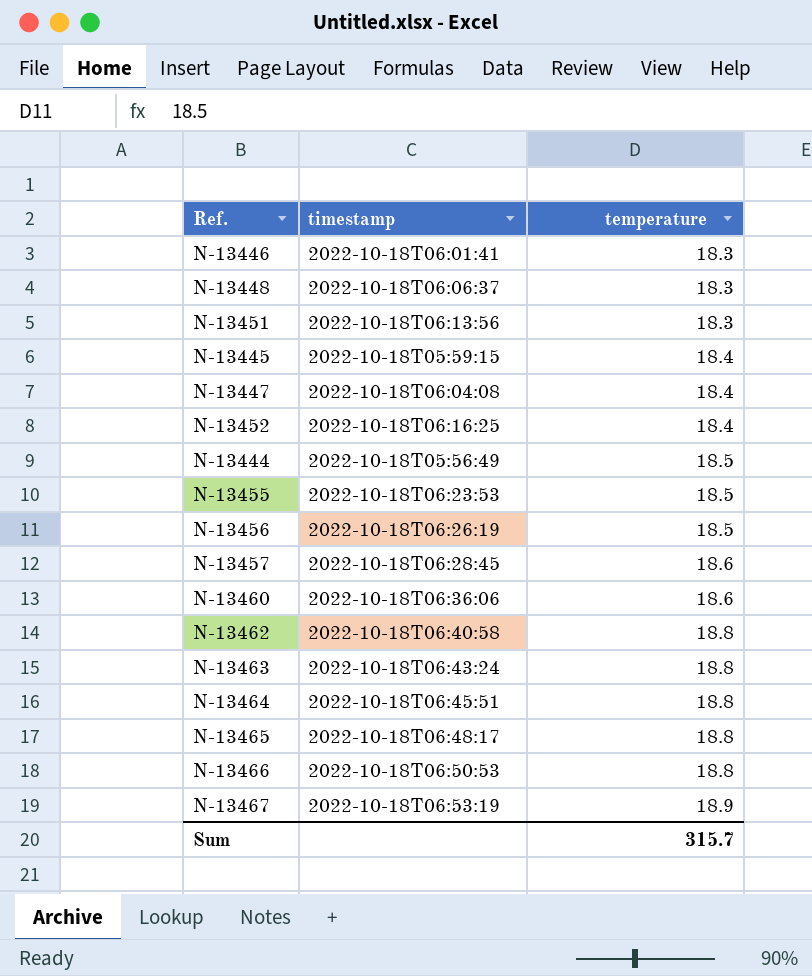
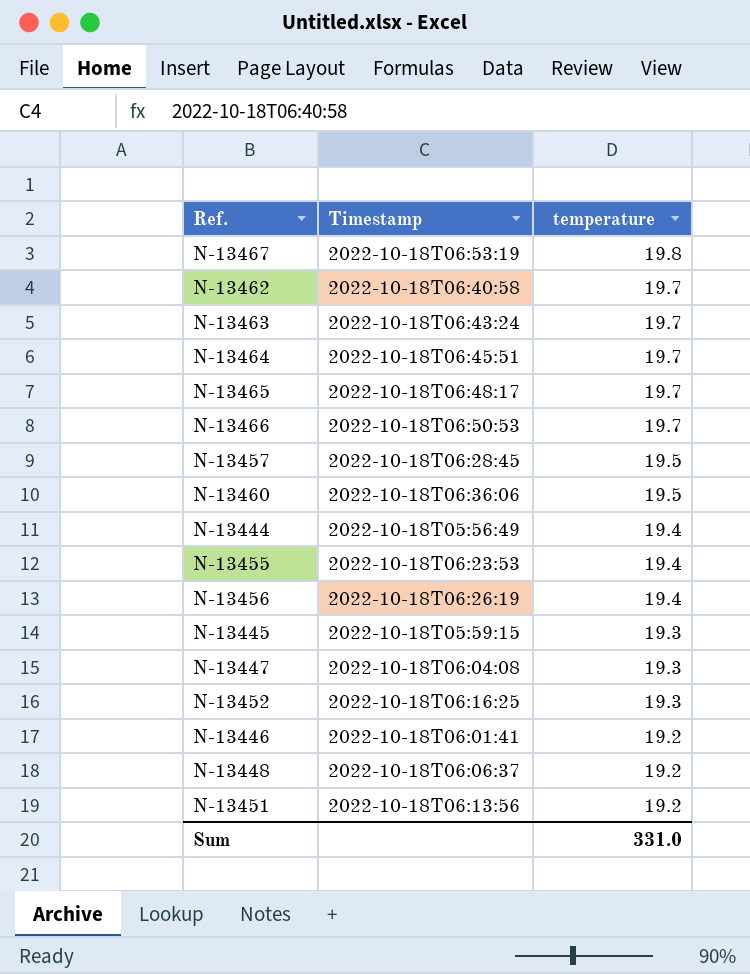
row order: temperature ascending -> temperature descending
column name: timestamp -> Timestamp
N-13467 | temperature: 18.9 -> 19.8
N-13462 | temperature: 18.8 -> 19.7
N-13463 | temperature: 18.8 -> 19.7
N-13464 | temperature: 18.8 -> 19.7
N-13465 | temperature: 18.8 -> 19.7
N-13466 | temperature: 18.8 -> 19.7
N-13457 | temperature: 18.6 -> 19.5
N-13460 | temperature: 18.6 -> 19.5
N-13444 | temperature: 18.5 -> 19.4
N-13455 | temperature: 18.5 -> 19.4
N-13456 | temperature: 18.5 -> 19.4
N-13445 | temperature: 18.4 -> 19.3
N-13447 | temperature: 18.4 -> 19.3
N-13452 | temperature: 18.4 -> 19.3
N-13446 | temperature: 18.3 -> 19.2
N-13448 | temperature: 18.3 -> 19.2
N-13451 | temperature: 18.3 -> 19.2
Sum | temperature: 315.7 -> 331.0

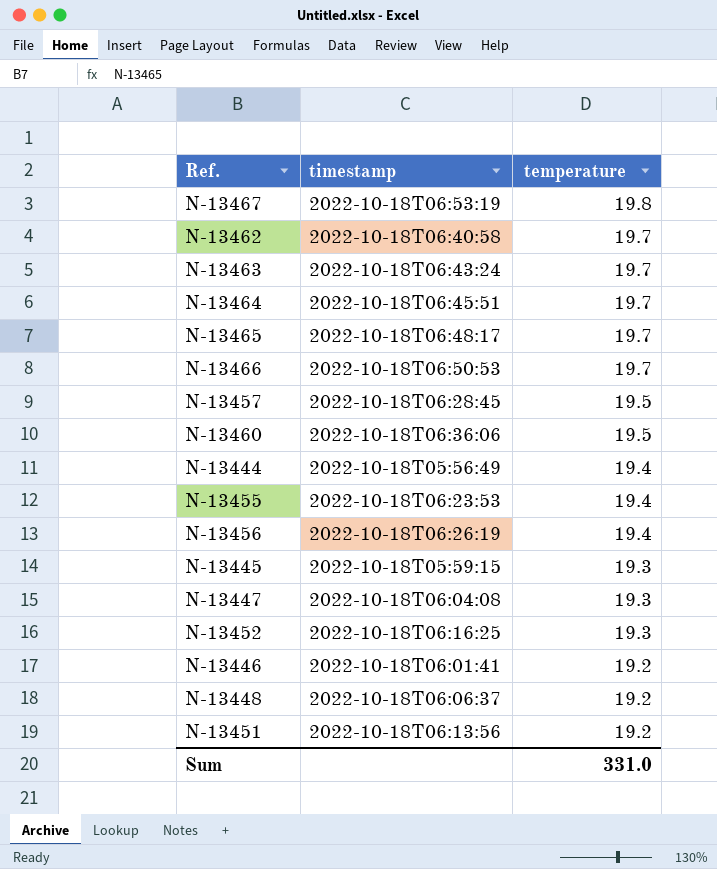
column name: Timestamp -> timestamp

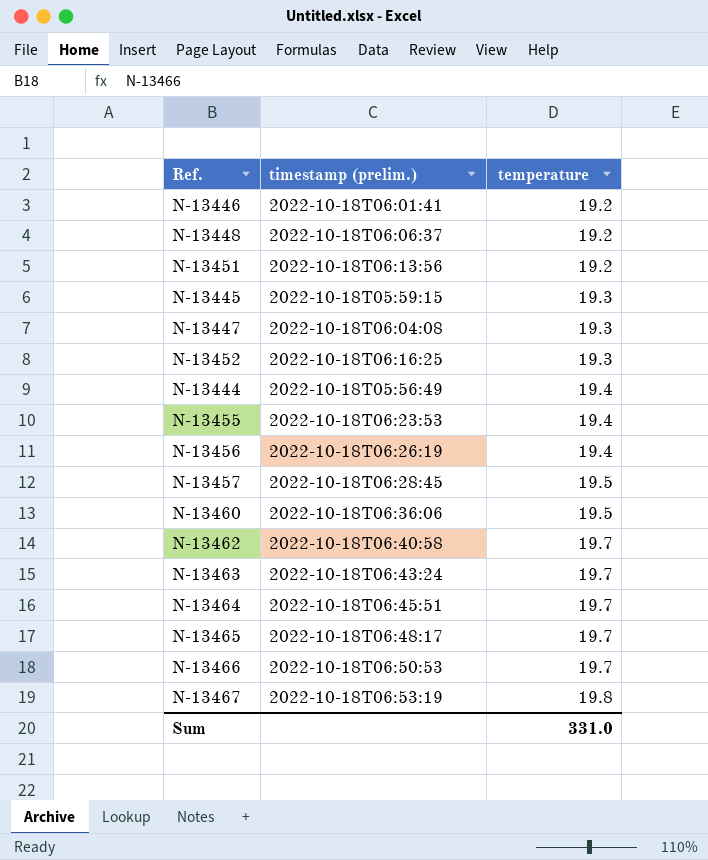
row order: temperature descending -> temperature ascending
column name: timestamp -> timestamp (prelim.)

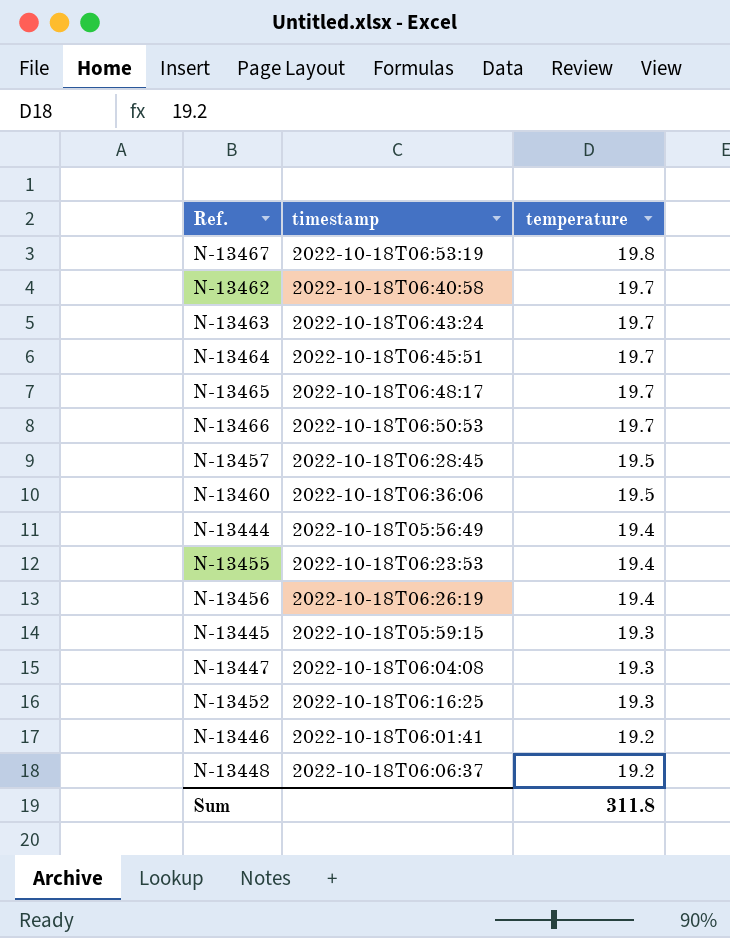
row order: temperature ascending -> temperature descending
column name: timestamp (prelim.) -> timestamp
row N-13451: 2022-10-18T06:13:56 | 19.2 -> none
Sum | temperature: 331.0 -> 311.8

